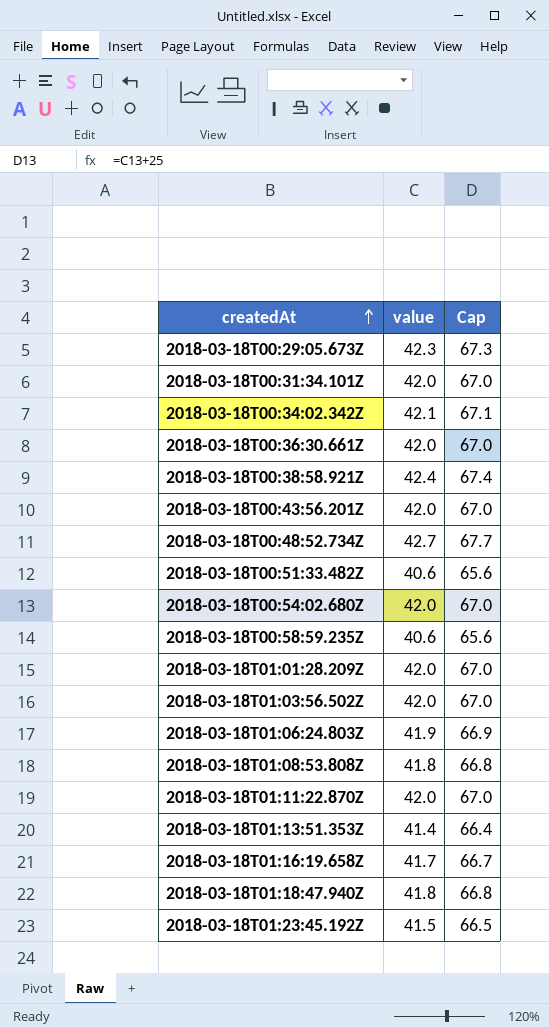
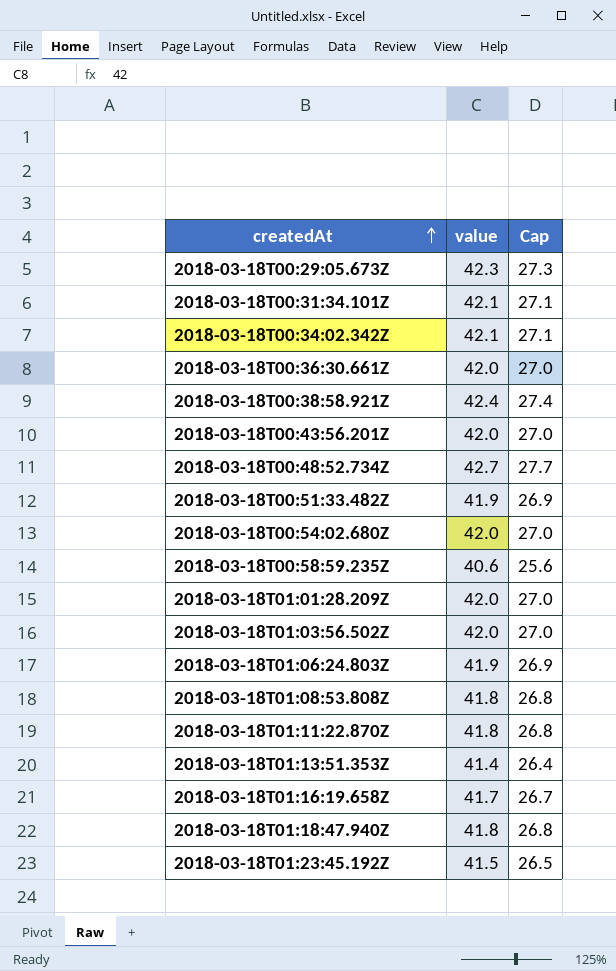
column Cap | formula: [value] + 25 -> [value] - 15
2018-03-18T00:31:34.101Z | value: 42.0 -> 42.1
2018-03-18T00:51:33.482Z | value: 40.6 -> 41.9
2018-03-18T01:11:22.870Z | value: 42.0 -> 41.8

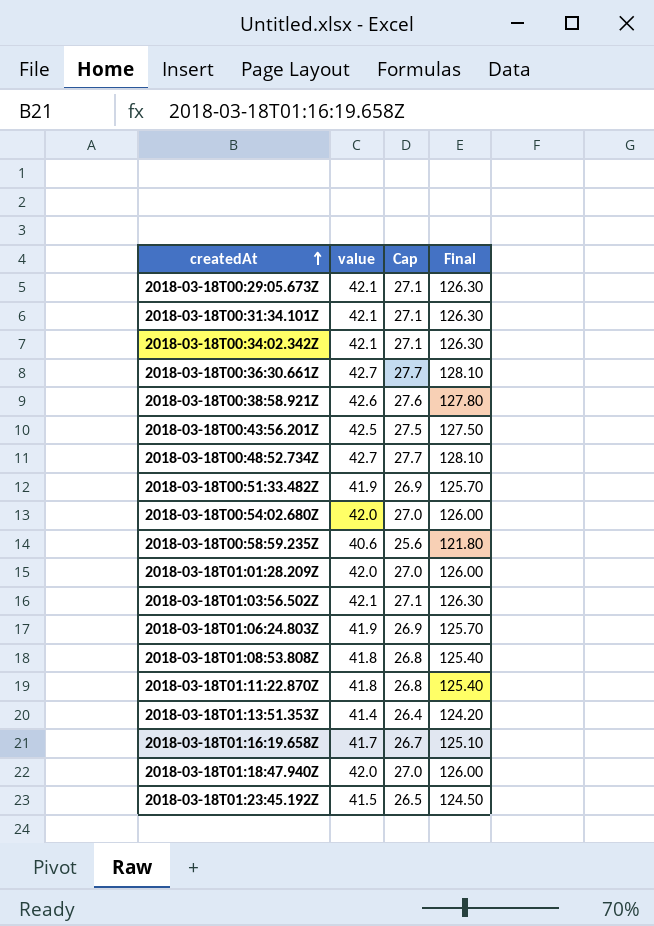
column Final | formula: none -> [value] * 3
2018-03-18T00:29:05.673Z | value: 42.3 -> 42.1
2018-03-18T00:29:05.673Z | Cap: 27.3 -> 27.1
2018-03-18T00:36:30.661Z | value: 42.0 -> 42.7
2018-03-18T00:36:30.661Z | Cap: 27.0 -> 27.7
2018-03-18T00:38:58.921Z | value: 42.4 -> 42.6
2018-03-18T00:38:58.921Z | Cap: 27.4 -> 27.6
2018-03-18T00:43:56.201Z | value: 42.0 -> 42.5
2018-03-18T00:43:56.201Z | Cap: 27.0 -> 27.5
2018-03-18T01:03:56.502Z | value: 42.0 -> 42.1
2018-03-18T01:03:56.502Z | Cap: 27.0 -> 27.1
2018-03-18T01:18:47.940Z | value: 41.8 -> 42.0
2018-03-18T01:18:47.940Z | Cap: 26.8 -> 27.0

